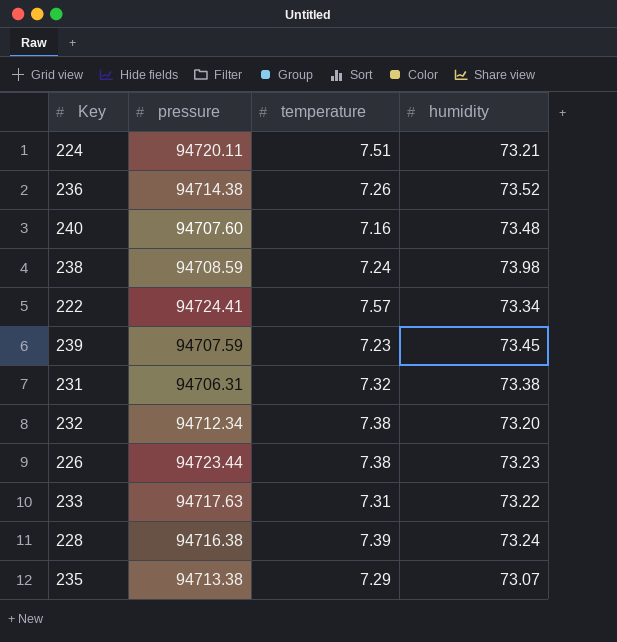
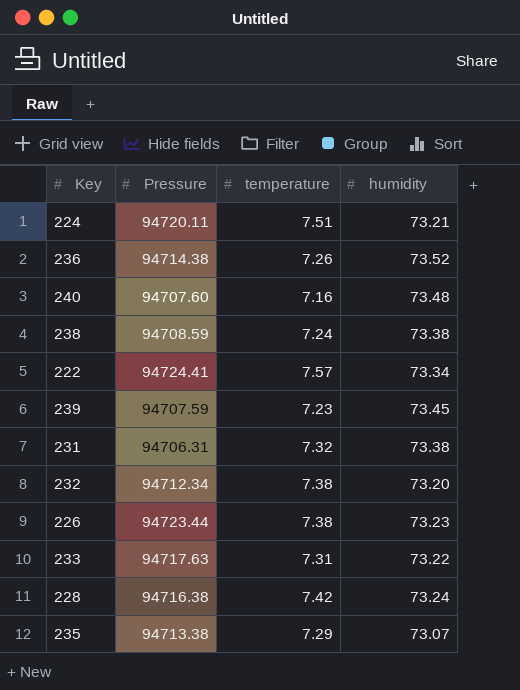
column name: pressure -> Pressure
238 | humidity: 73.98 -> 73.38
228 | temperature: 7.39 -> 7.42

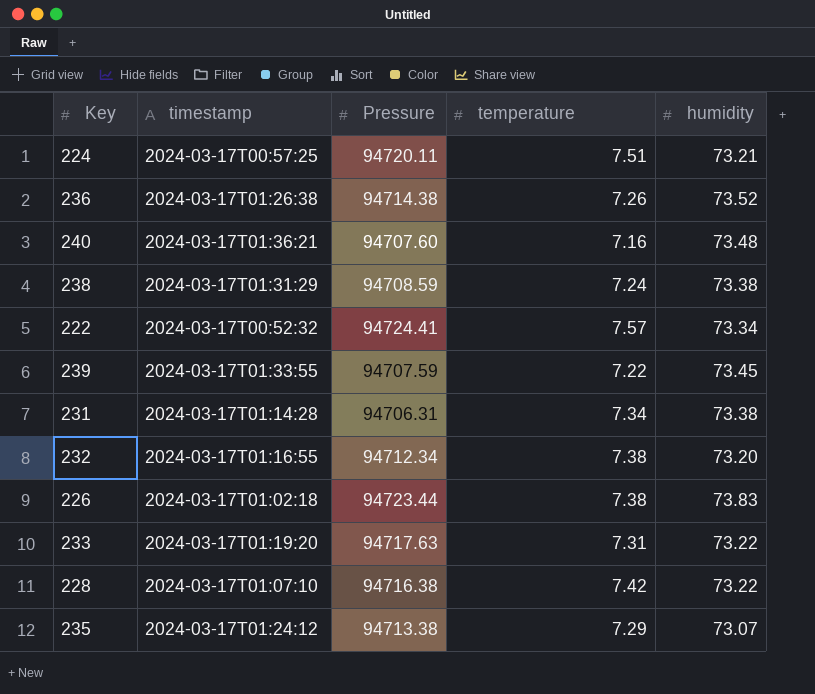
column timestamp | position: none -> 2
239 | temperature: 7.23 -> 7.22
231 | temperature: 7.32 -> 7.34
226 | humidity: 73.23 -> 73.83
228 | humidity: 73.24 -> 73.22

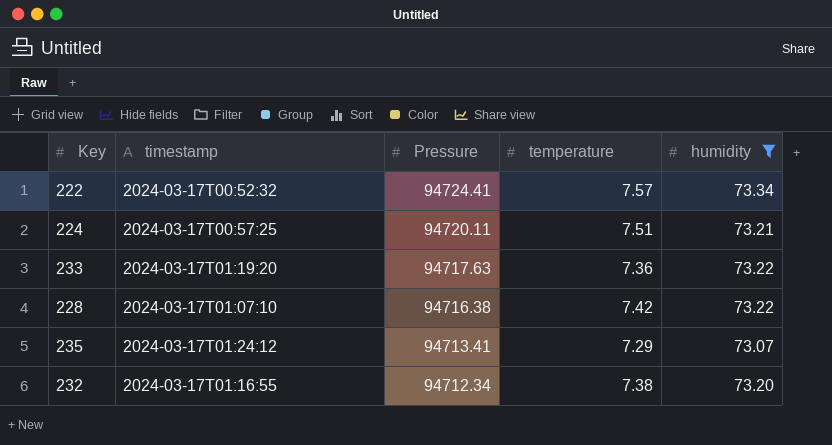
filter: none -> humidity <= 73.34
row order: none -> Pressure descending
233 | temperature: 7.31 -> 7.36
235 | Pressure: 94713.38 -> 94713.41

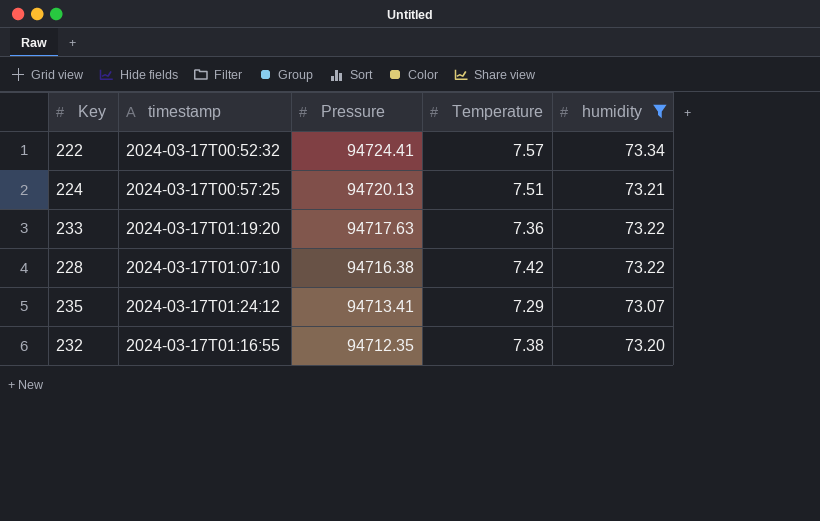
column name: temperature -> Temperature
224 | Pressure: 94720.11 -> 94720.13
232 | Pressure: 94712.34 -> 94712.35

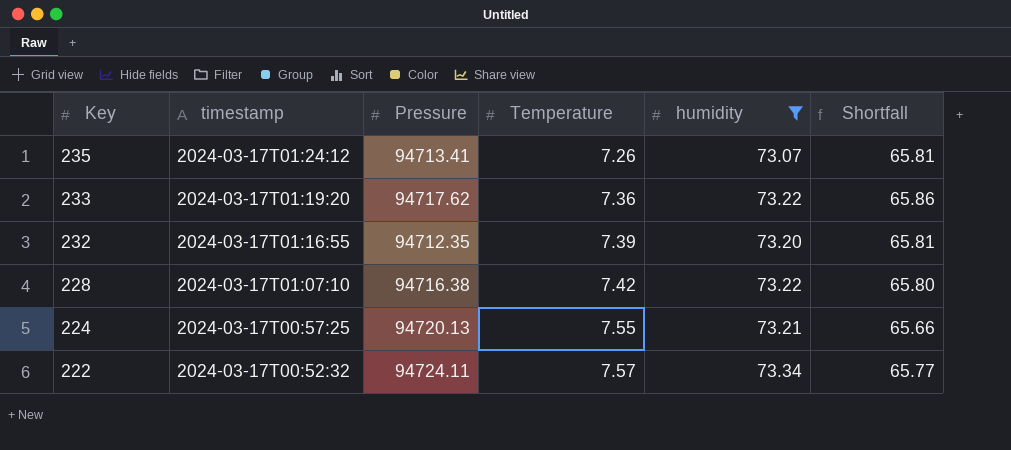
row order: Pressure descending -> Key descending
column Shortfall | formula: none -> [humidity] - [Temperature]
235 | Temperature: 7.29 -> 7.26
233 | Pressure: 94717.63 -> 94717.62
232 | Temperature: 7.38 -> 7.39
224 | Temperature: 7.51 -> 7.55
222 | Pressure: 94724.41 -> 94724.11

